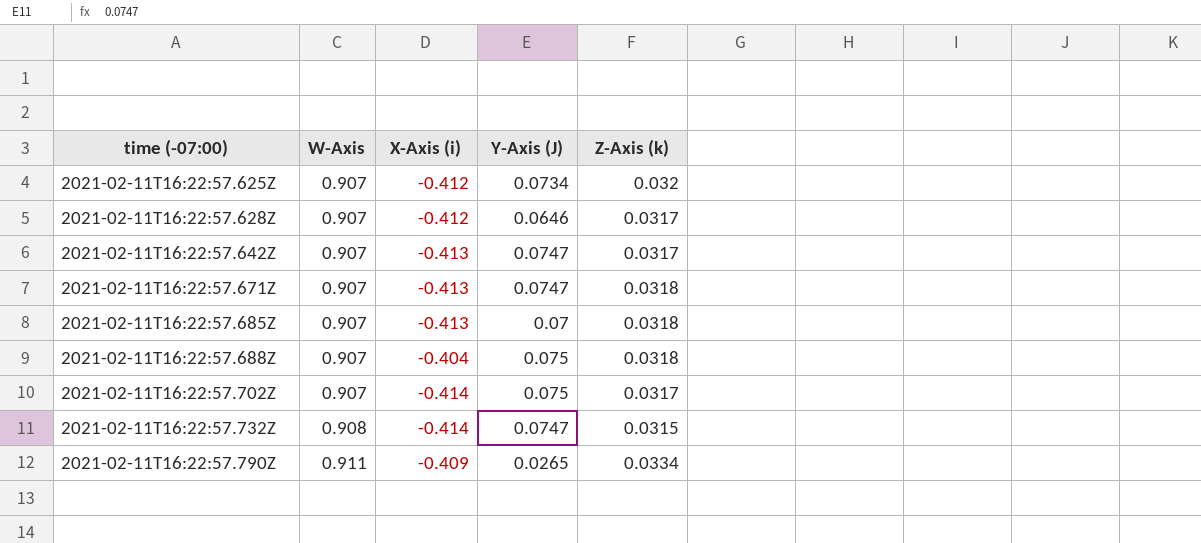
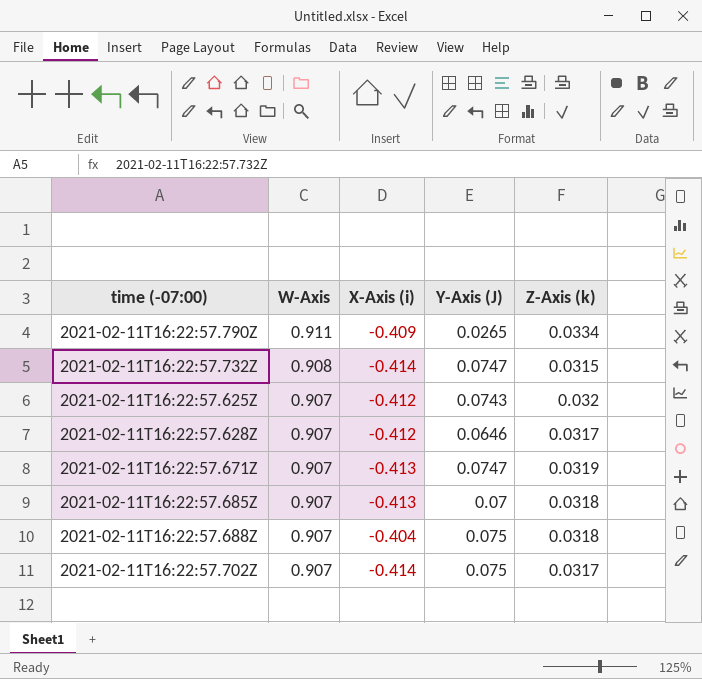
row order: time (-07:00) ascending -> W-Axis descending
row 2021-02-11T16:22:57.642Z: 0.907 | -0.413 | 0.0747 | 0.0317 -> none
2021-02-11T16:22:57.625Z | Y-Axis (J): 0.0734 -> 0.0743
2021-02-11T16:22:57.671Z | Z-Axis (k): 0.0318 -> 0.0319

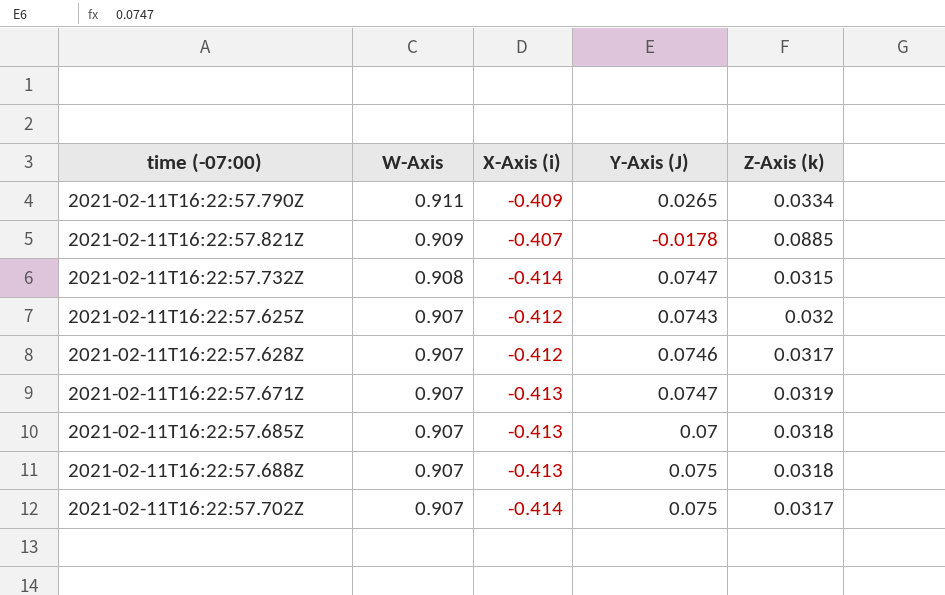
row 2021-02-11T16:22:57.821Z: none -> 0.909 | -0.407 | -0.0178 | 0.0885
2021-02-11T16:22:57.628Z | Y-Axis (J): 0.0646 -> 0.0746
2021-02-11T16:22:57.688Z | X-Axis (i): -0.404 -> -0.413

